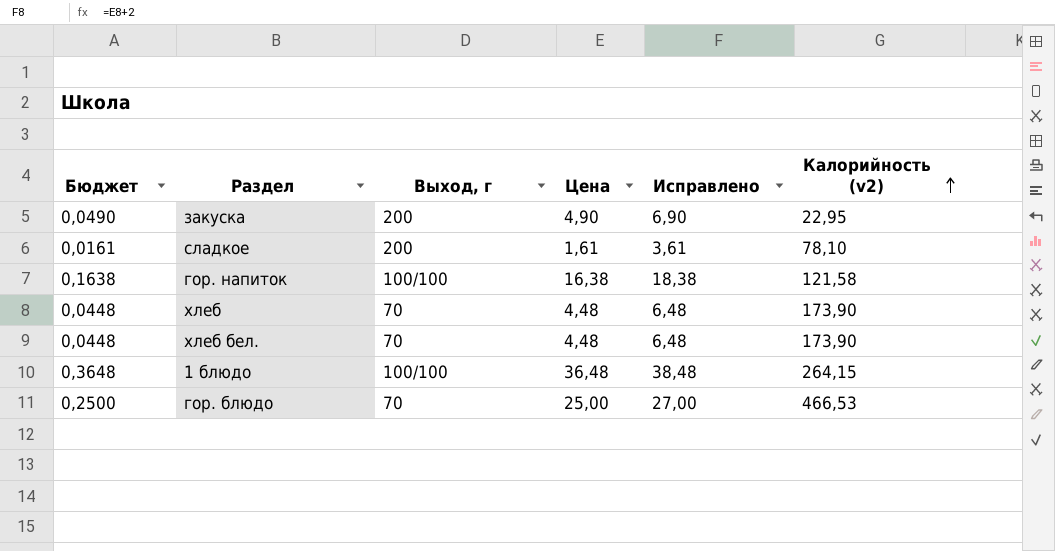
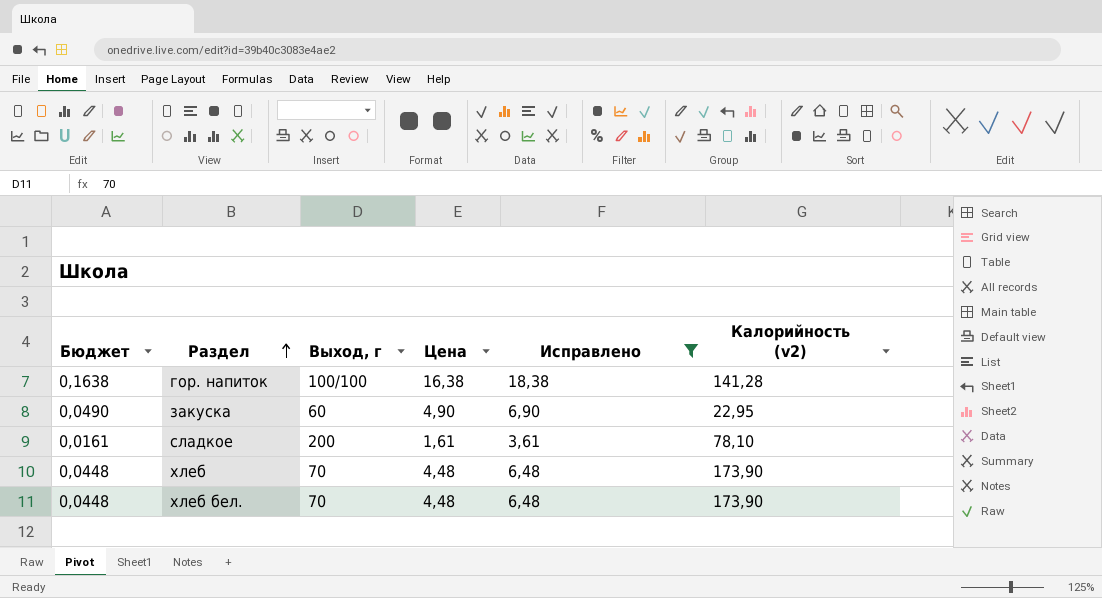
filter: none -> Исправлено <= 18,38
row order: Калорийность (v2) ascending -> Раздел ascending
гор. напиток | Калорийность (v2): 121,58 -> 141,28
закуска | Выход, г: 200 -> 60

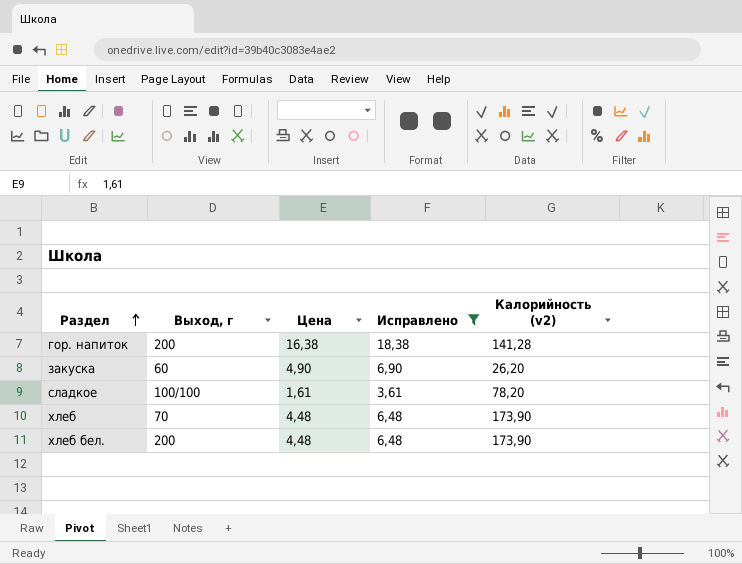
column Бюджет | formula: [Цена] * 0,01 -> none
гор. напиток | Выход, г: 100/100 -> 200
закуска | Калорийность (v2): 22,95 -> 26,20
сладкое | Выход, г: 200 -> 100/100
сладкое | Калорийность (v2): 78,10 -> 78,20
хлеб бел. | Выход, г: 70 -> 200

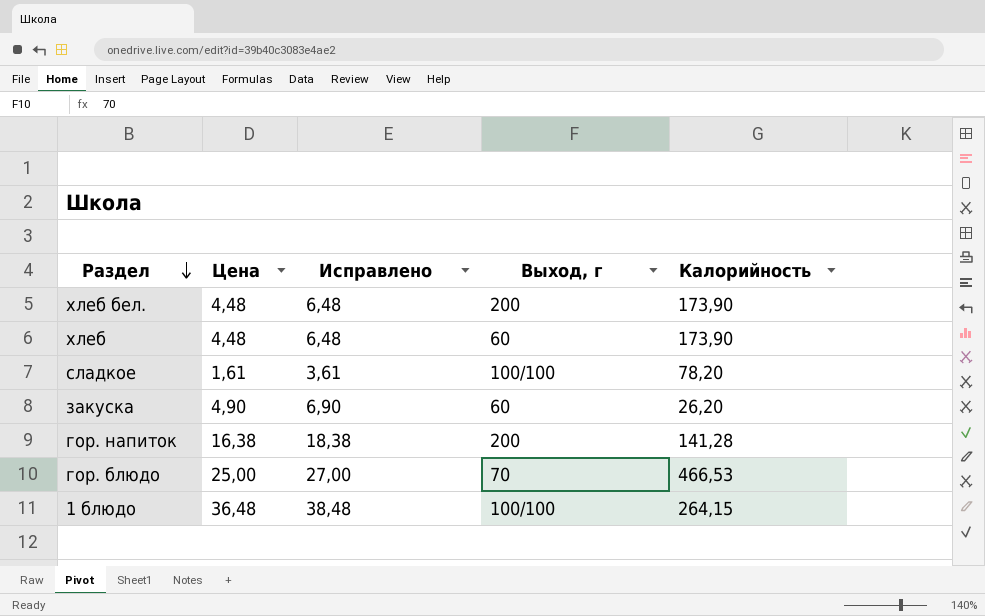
filter: Исправлено <= 18,38 -> none
row order: Раздел ascending -> Раздел descending
column Выход, г | position: 2 -> 4
column name: Калорийность (v2) -> Калорийность
хлеб | Выход, г: 70 -> 60

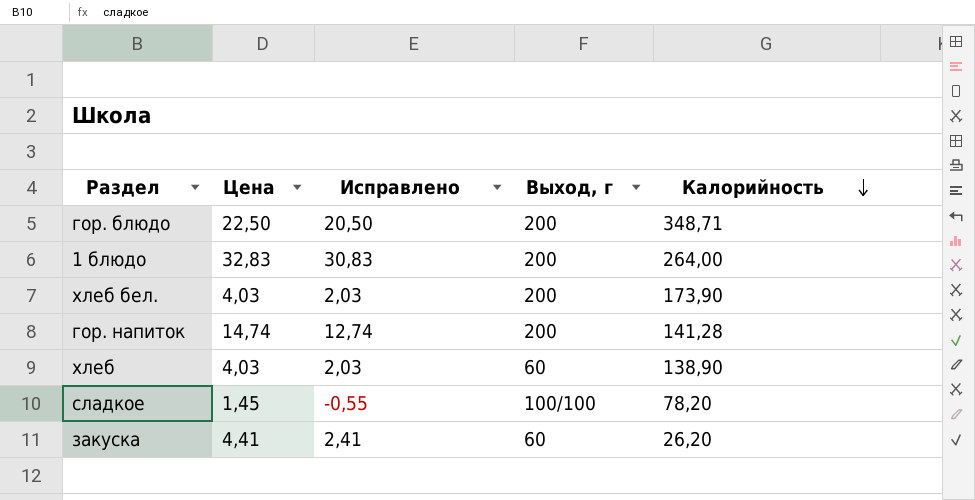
row order: Раздел descending -> Калорийность descending
column Исправлено | formula: [Цена] + 2 -> [Цена] - 2
гор. блюдо | Цена: 25,00 -> 22,50
гор. блюдо | Выход, г: 70 -> 200
гор. блюдо | Калорийность: 466,53 -> 348,71
1 блюдо | Цена: 36,48 -> 32,83
1 блюдо | Выход, г: 100/100 -> 200
1 блюдо | Калорийность: 264,15 -> 264,00
хлеб бел. | Цена: 4,48 -> 4,03
гор. напиток | Цена: 16,38 -> 14,74
хлеб | Цена: 4,48 -> 4,03
хлеб | Калорийность: 173,90 -> 138,90
сладкое | Цена: 1,61 -> 1,45
закуска | Цена: 4,90 -> 4,41

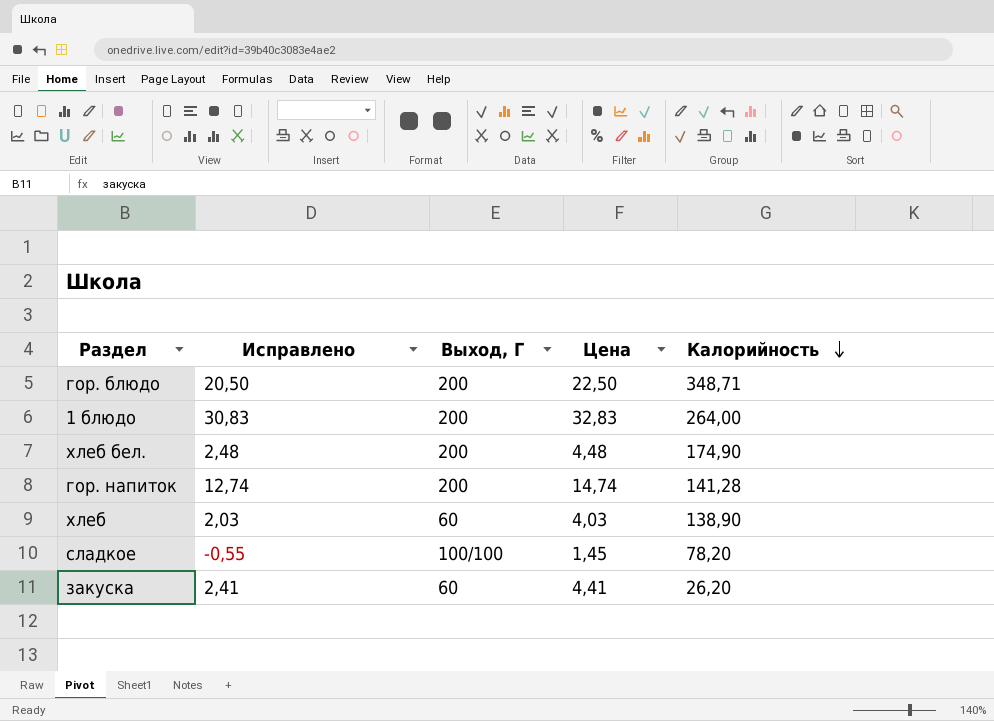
column name: Выход, г -> Выход, Г
column Цена | position: 2 -> 4
хлеб бел. | Исправлено: 2,03 -> 2,48
хлеб бел. | Цена: 4,03 -> 4,48
хлеб бел. | Калорийность: 173,90 -> 174,90

